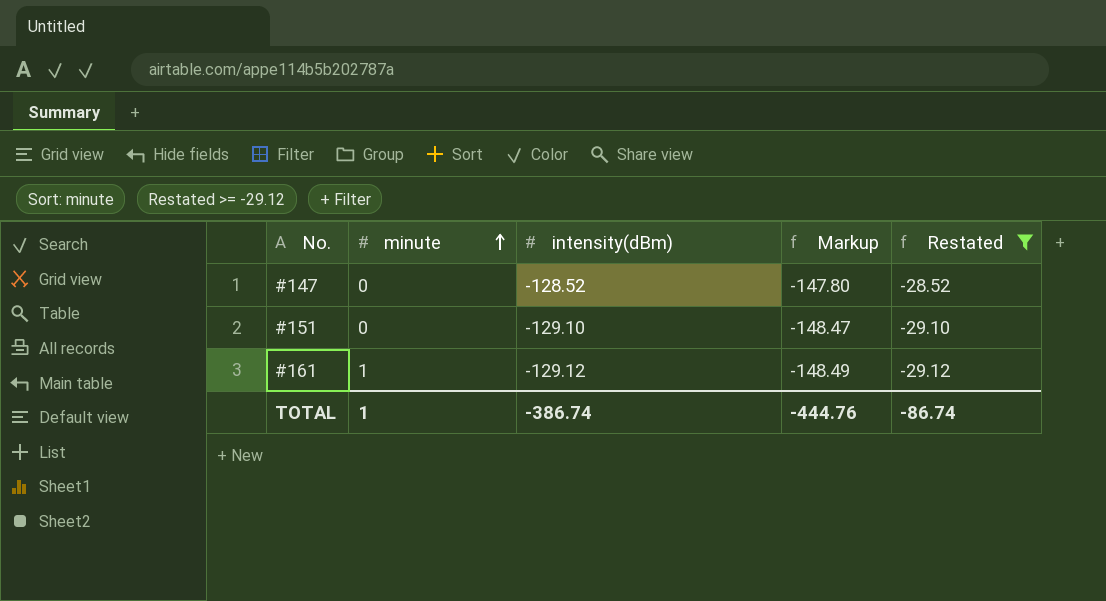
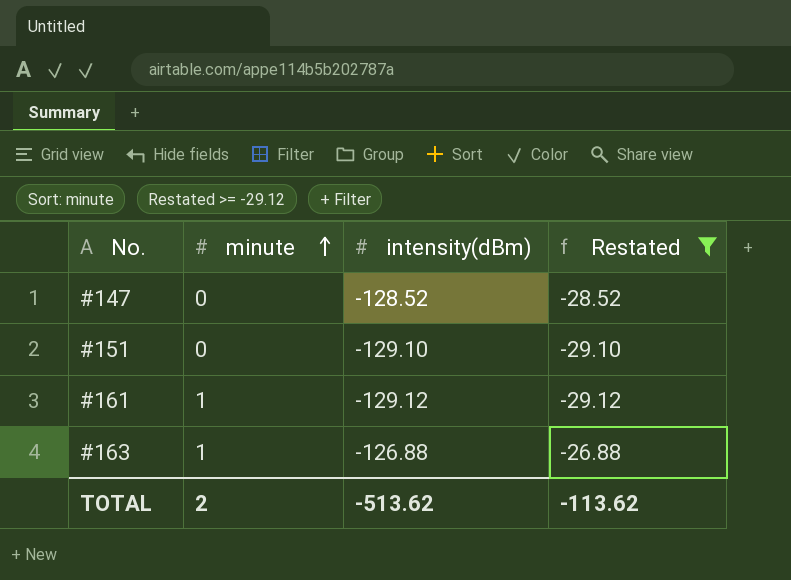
column Markup | formula: [intensity(dBm)] * 1.15 -> none
row #163: none -> 1 | -126.88 | -26.88
TOTAL | minute: 1 -> 2
TOTAL | intensity(dBm): -386.74 -> -513.62
TOTAL | Restated: -86.74 -> -113.62

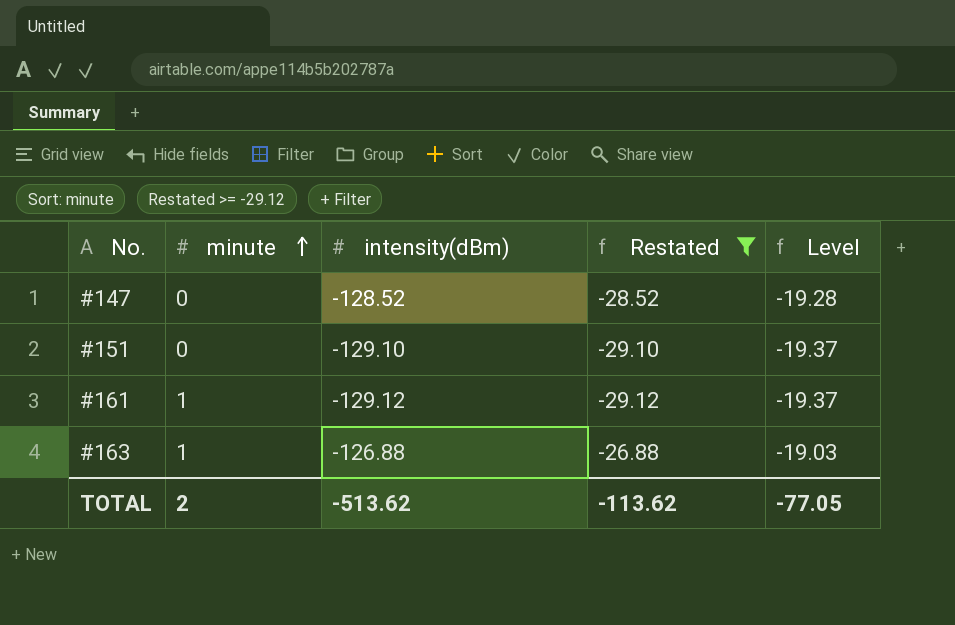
column Level | formula: none -> [intensity(dBm)] * 0.15

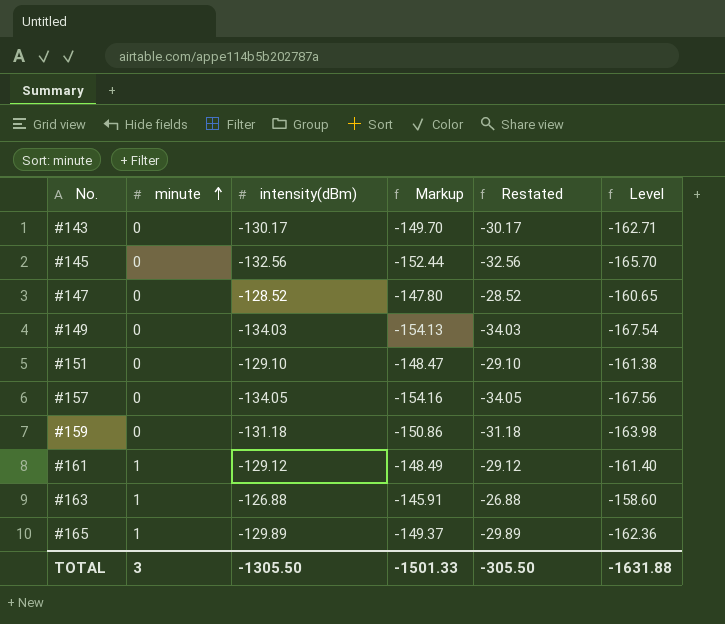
filter: Restated >= -29.12 -> none
column Markup | formula: none -> [intensity(dBm)] * 1.15
column Level | formula: [intensity(dBm)] * 0.15 -> [intensity(dBm)] * 1.25
TOTAL | minute: 2 -> 3
TOTAL | intensity(dBm): -513.62 -> -1305.50
TOTAL | Restated: -113.62 -> -305.50
TOTAL | Level: -77.05 -> -1631.88

